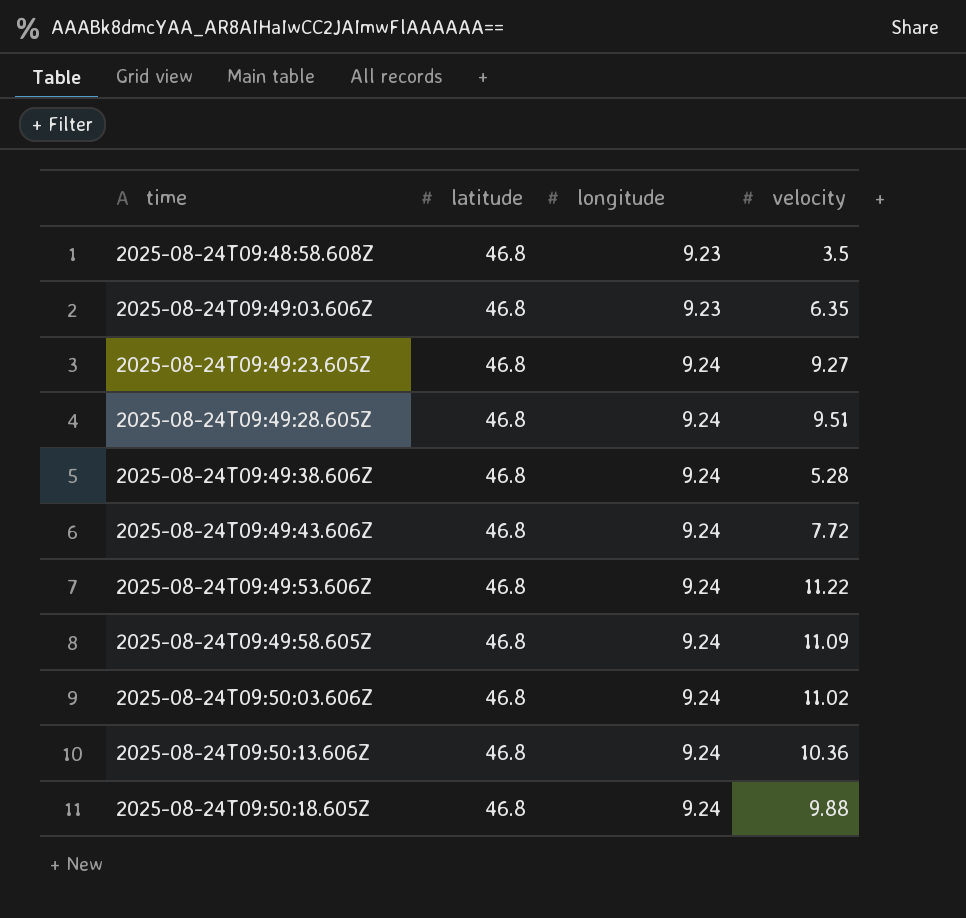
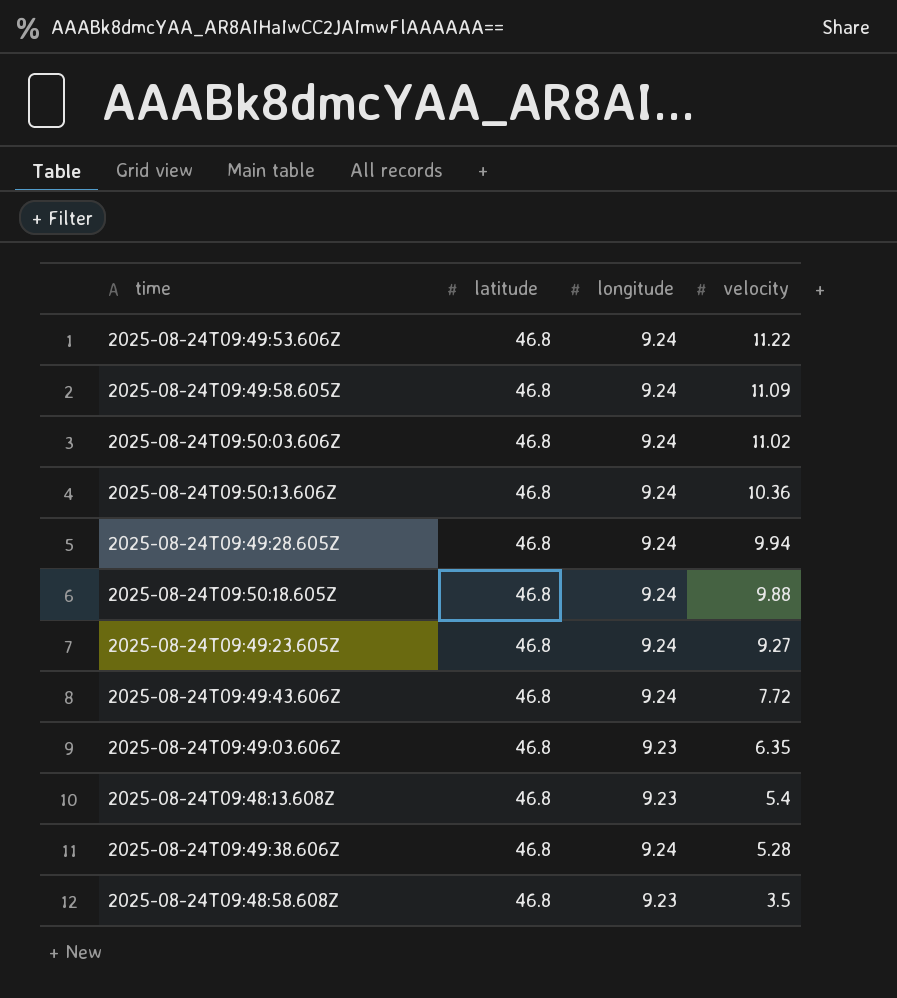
row order: time ascending -> velocity descending
2025-08-24T09:49:28.605Z | velocity: 9.51 -> 9.94
row 2025-08-24T09:48:13.608Z: none -> 46.8 | 9.23 | 5.4

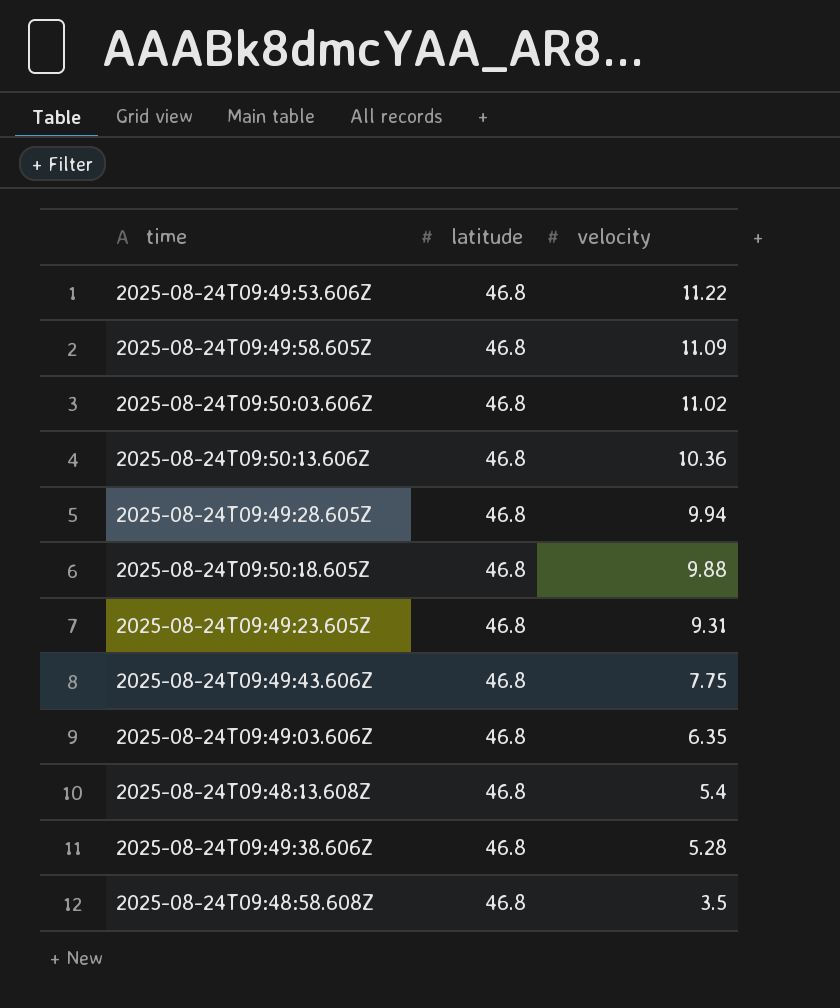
column longitude | position: 3 -> none
2025-08-24T09:49:23.605Z | velocity: 9.27 -> 9.31
2025-08-24T09:49:43.606Z | velocity: 7.72 -> 7.75

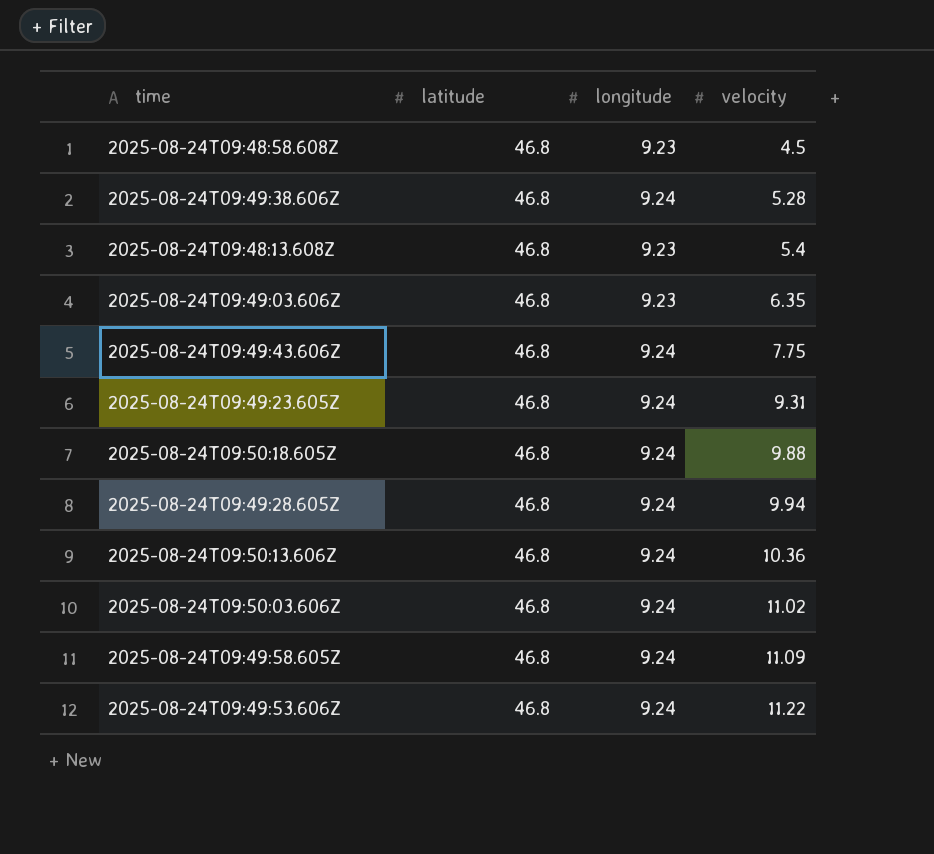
row order: velocity descending -> velocity ascending
column longitude | position: none -> 3
2025-08-24T09:48:58.608Z | velocity: 3.5 -> 4.5

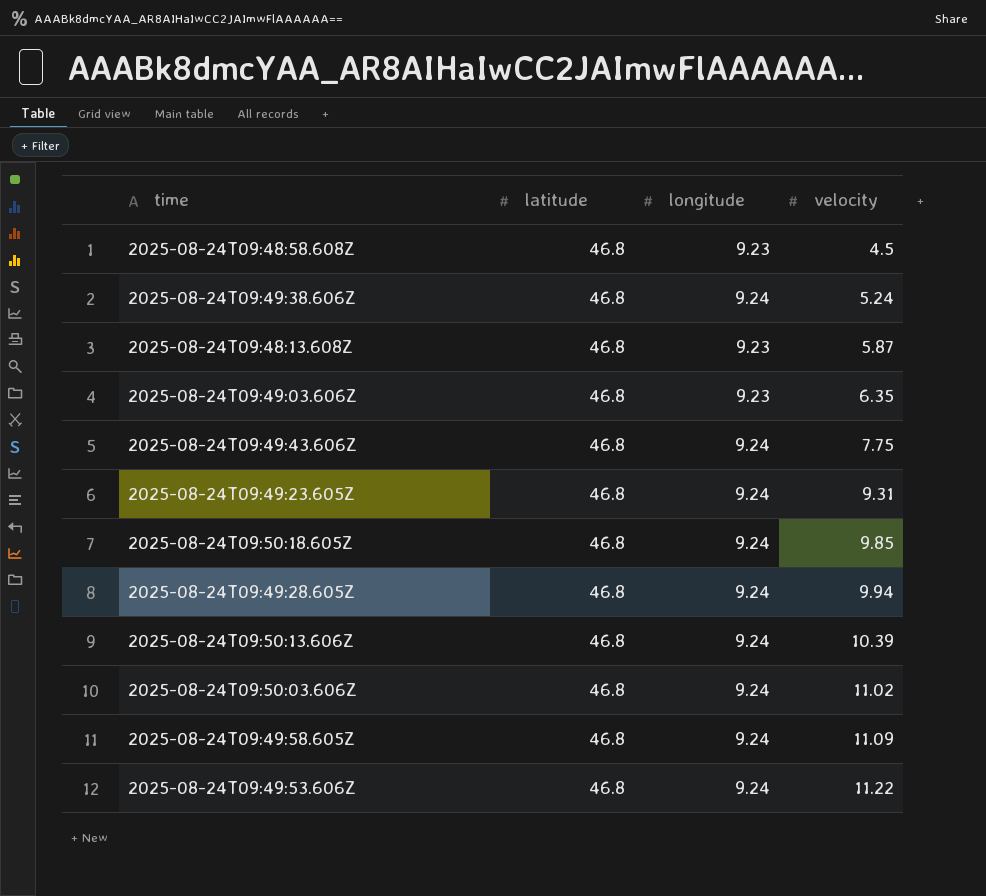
2025-08-24T09:49:38.606Z | velocity: 5.28 -> 5.24
2025-08-24T09:48:13.608Z | velocity: 5.4 -> 5.87
2025-08-24T09:50:18.605Z | velocity: 9.88 -> 9.85
2025-08-24T09:50:13.606Z | velocity: 10.36 -> 10.39

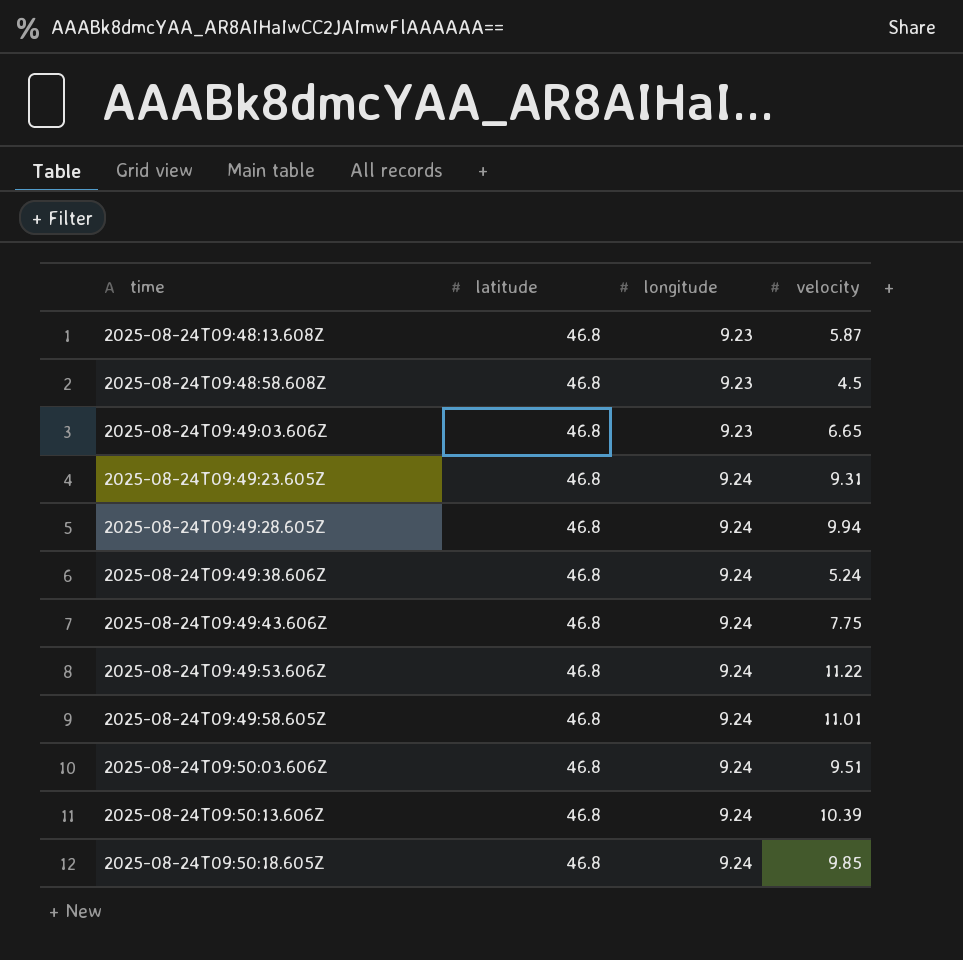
row order: velocity ascending -> time ascending
2025-08-24T09:49:03.606Z | velocity: 6.35 -> 6.65
2025-08-24T09:49:58.605Z | velocity: 11.09 -> 11.01
2025-08-24T09:50:03.606Z | velocity: 11.02 -> 9.51

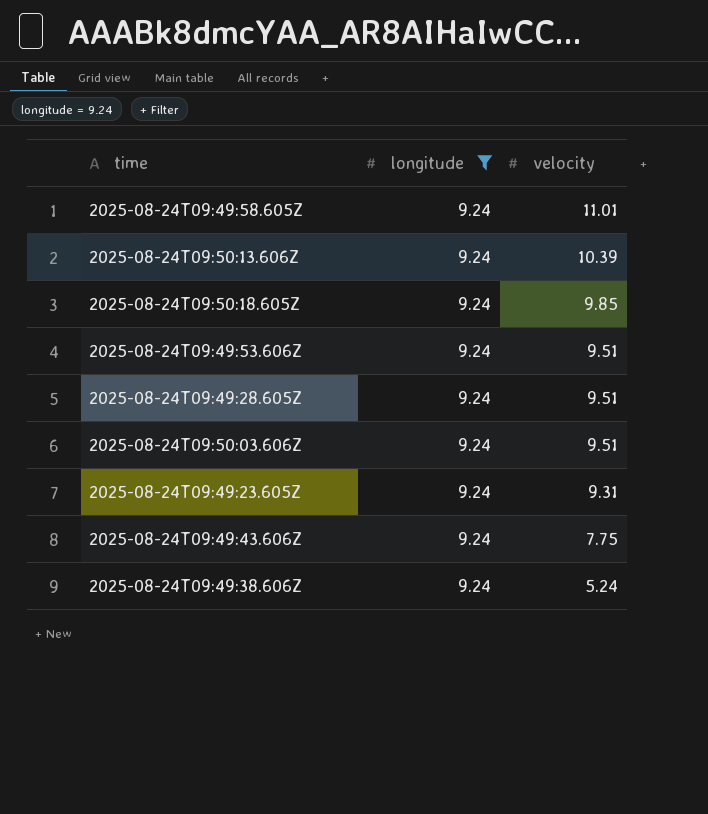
filter: none -> longitude = 9.24
row order: time ascending -> velocity descending
column latitude | position: 2 -> none
2025-08-24T09:49:53.606Z | velocity: 11.22 -> 9.51
2025-08-24T09:49:28.605Z | velocity: 9.94 -> 9.51

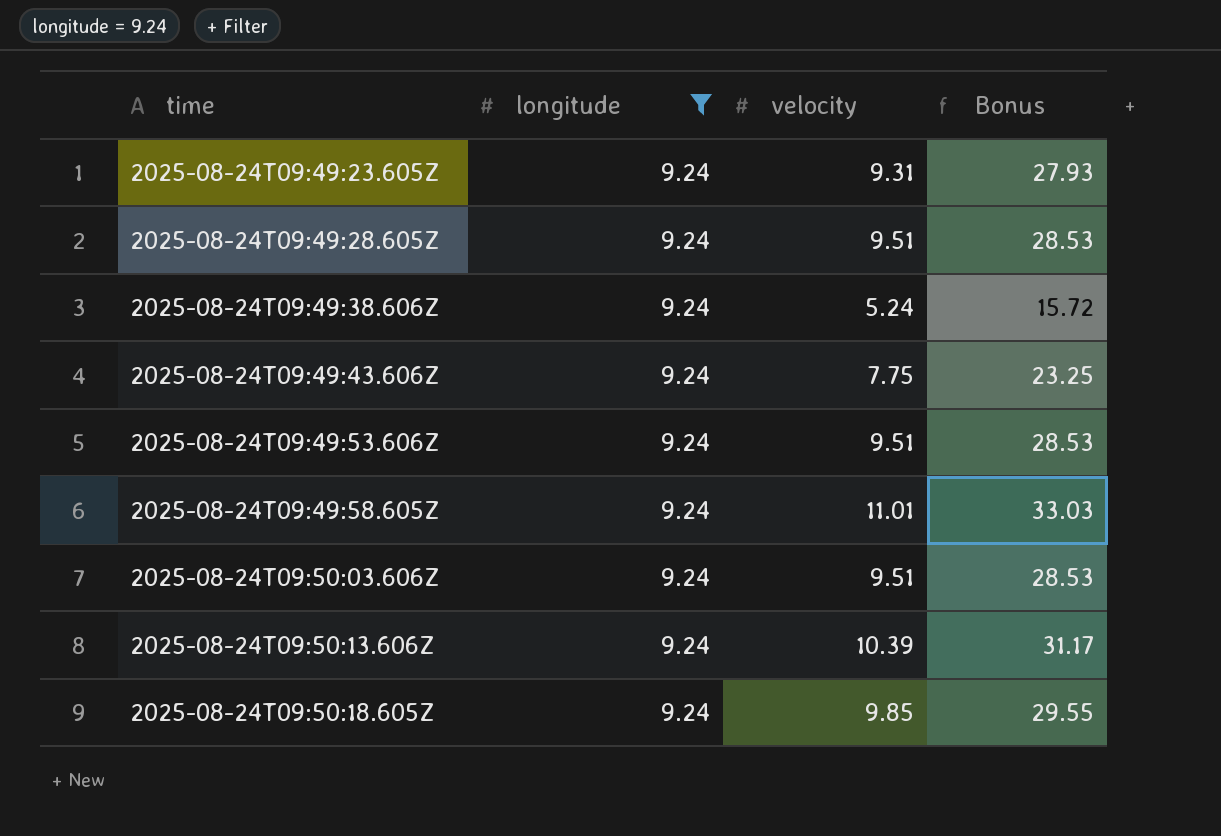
row order: velocity descending -> time ascending
column Bonus | formula: none -> [velocity] * 3

